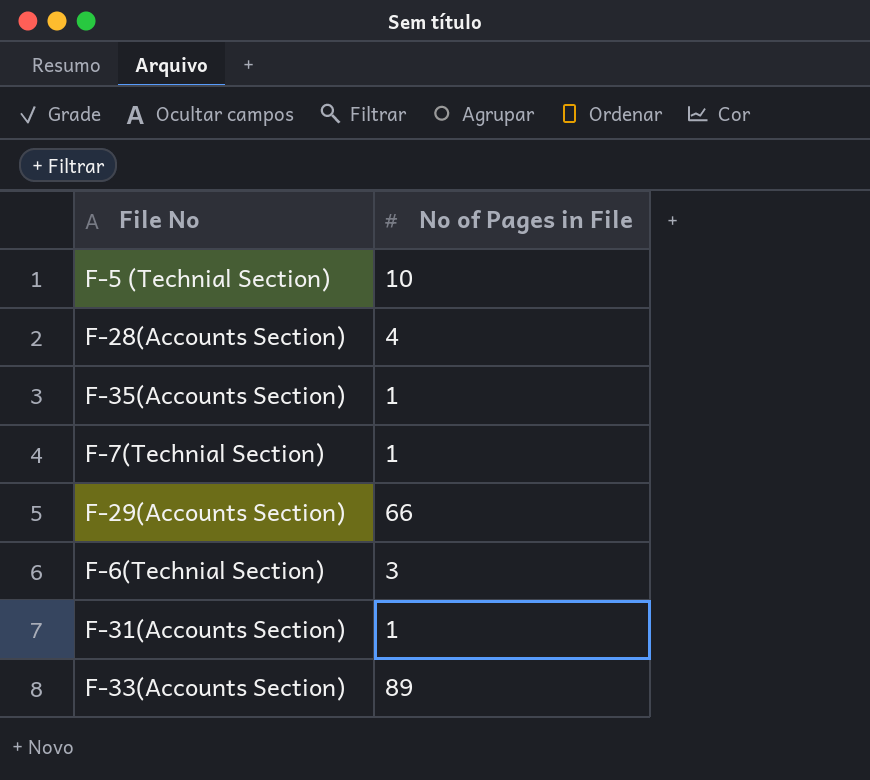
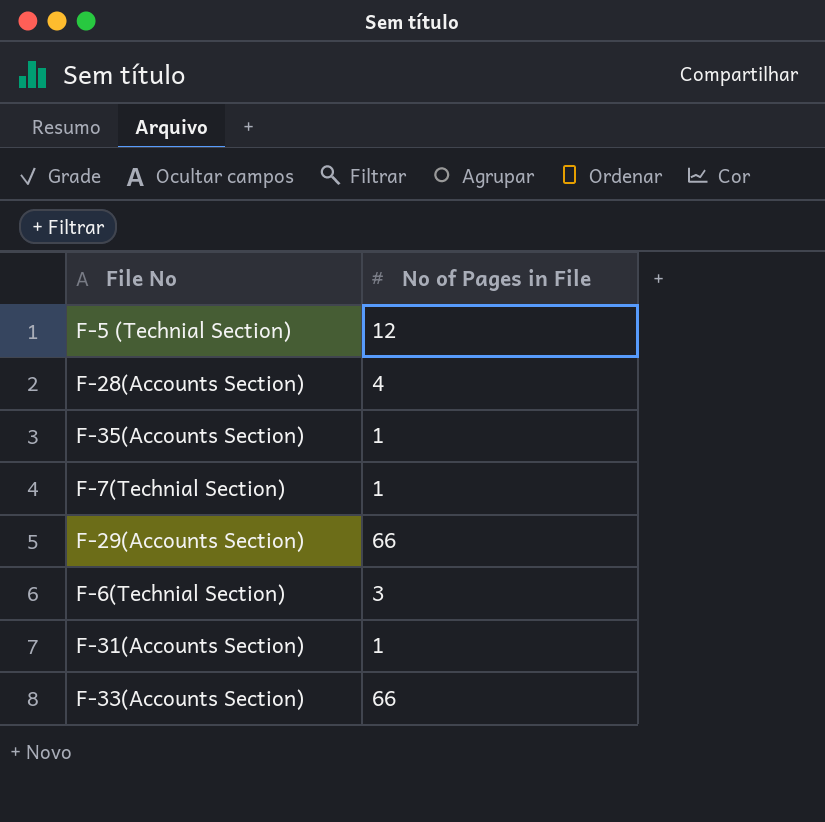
F-5 (Technial Section) | No of Pages in File: 10 -> 12
F-33(Accounts Section) | No of Pages in File: 89 -> 66

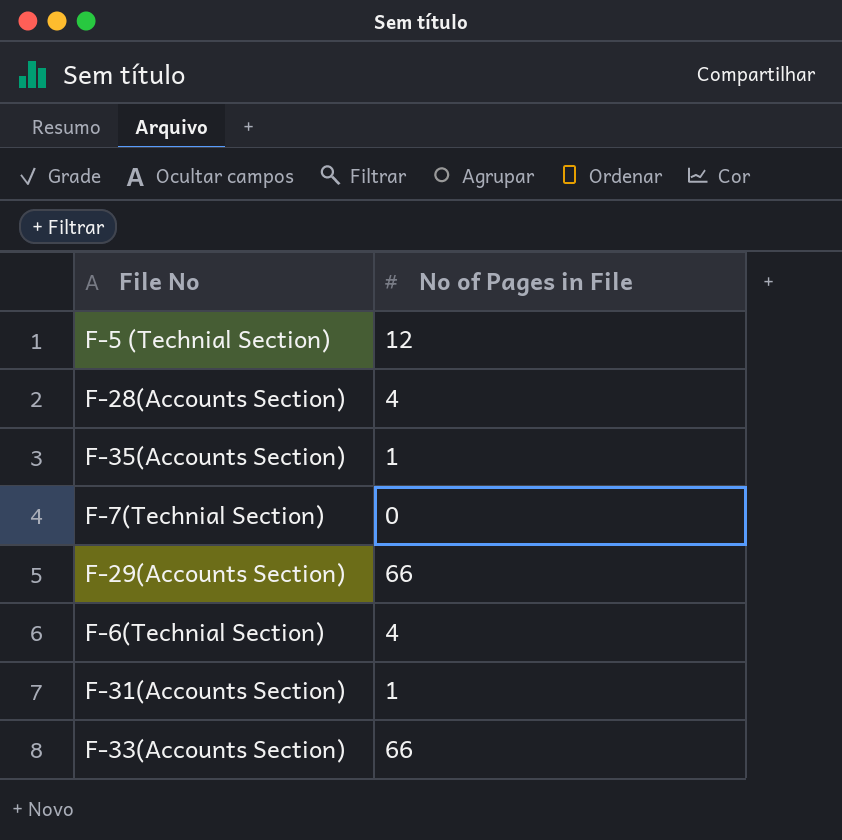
F-7(Technial Section) | No of Pages in File: 1 -> 0
F-6(Technial Section) | No of Pages in File: 3 -> 4

